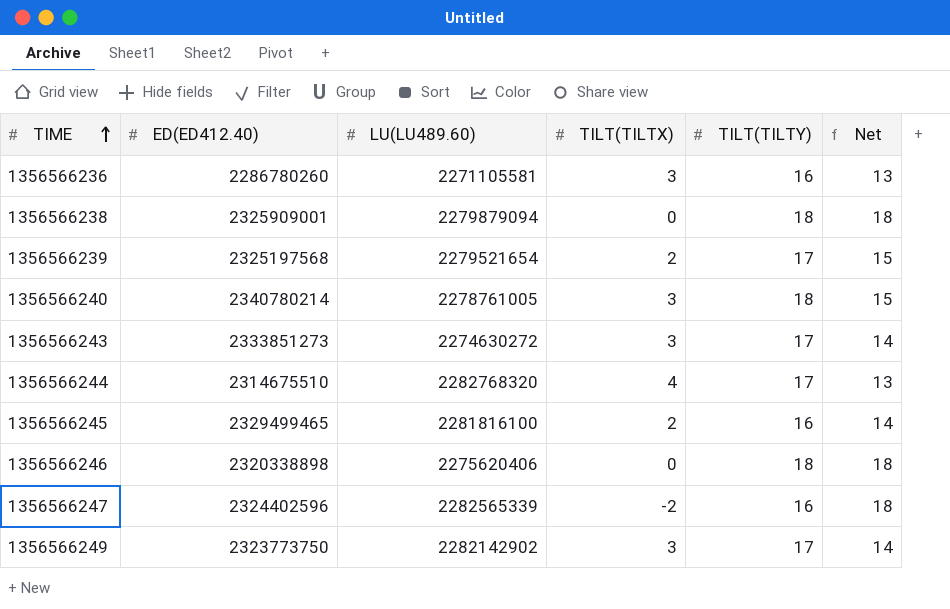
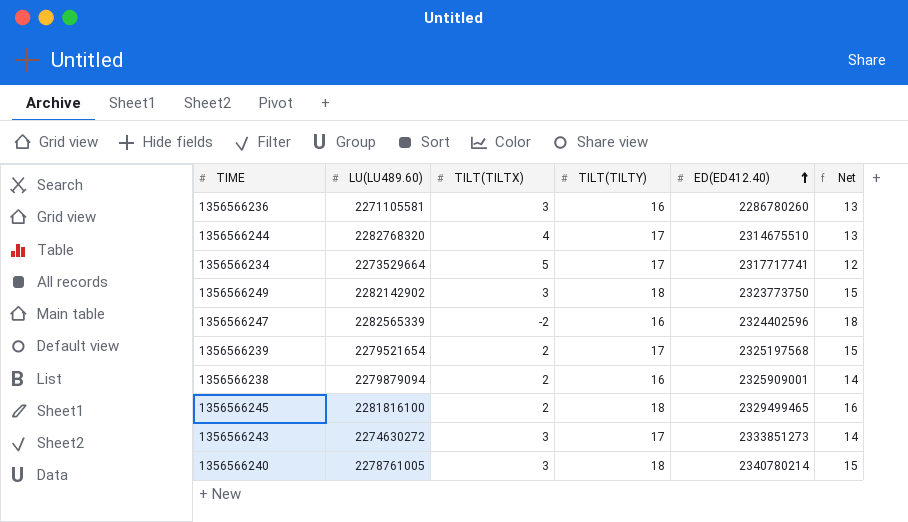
row order: TIME ascending -> ED(ED412.40) ascending
column ED(ED412.40) | position: 2 -> 5
row 1356566246: 2320338898 | 2275620406 | 0 | 18 | 18 -> none
row 1356566234: none -> 2273529664 | 5 | 17 | 2317717741 | 12
1356566249 | TILT(TILTY): 17 -> 18
1356566249 | Net: 14 -> 15
1356566238 | TILT(TILTX): 0 -> 2
1356566238 | TILT(TILTY): 18 -> 16
1356566238 | Net: 18 -> 14
1356566245 | TILT(TILTY): 16 -> 18
1356566245 | Net: 14 -> 16

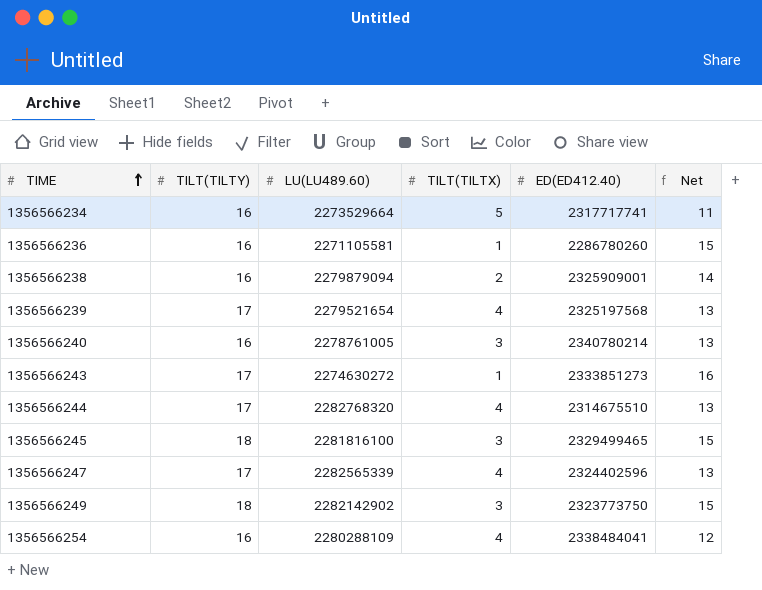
row order: ED(ED412.40) ascending -> TIME ascending
column TILT(TILTY) | position: 4 -> 2
1356566234 | TILT(TILTY): 17 -> 16
1356566234 | Net: 12 -> 11
1356566236 | TILT(TILTX): 3 -> 1
1356566236 | Net: 13 -> 15
1356566239 | TILT(TILTX): 2 -> 4
1356566239 | Net: 15 -> 13
1356566240 | TILT(TILTY): 18 -> 16
1356566240 | Net: 15 -> 13
1356566243 | TILT(TILTX): 3 -> 1
1356566243 | Net: 14 -> 16
1356566245 | TILT(TILTX): 2 -> 3
1356566245 | Net: 16 -> 15
1356566247 | TILT(TILTY): 16 -> 17
1356566247 | TILT(TILTX): -2 -> 4
1356566247 | Net: 18 -> 13
row 1356566254: none -> 16 | 2280288109 | 4 | 2338484041 | 12

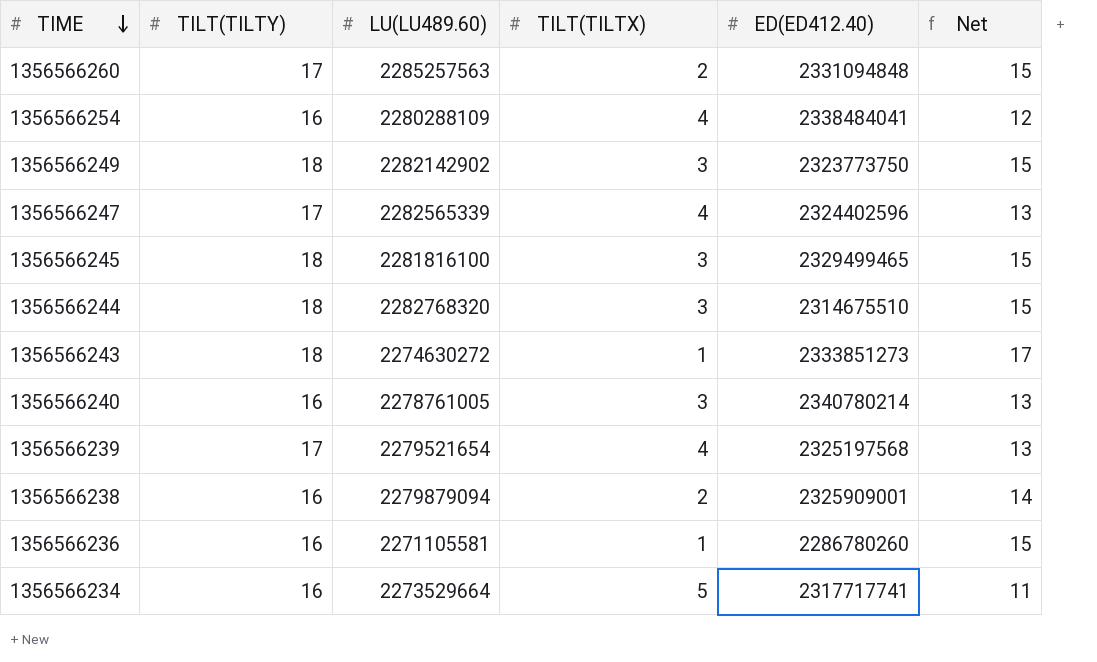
row order: TIME ascending -> TIME descending
row 1356566260: none -> 17 | 2285257563 | 2 | 2331094848 | 15
1356566244 | TILT(TILTY): 17 -> 18
1356566244 | TILT(TILTX): 4 -> 3
1356566244 | Net: 13 -> 15
1356566243 | TILT(TILTY): 17 -> 18
1356566243 | Net: 16 -> 17

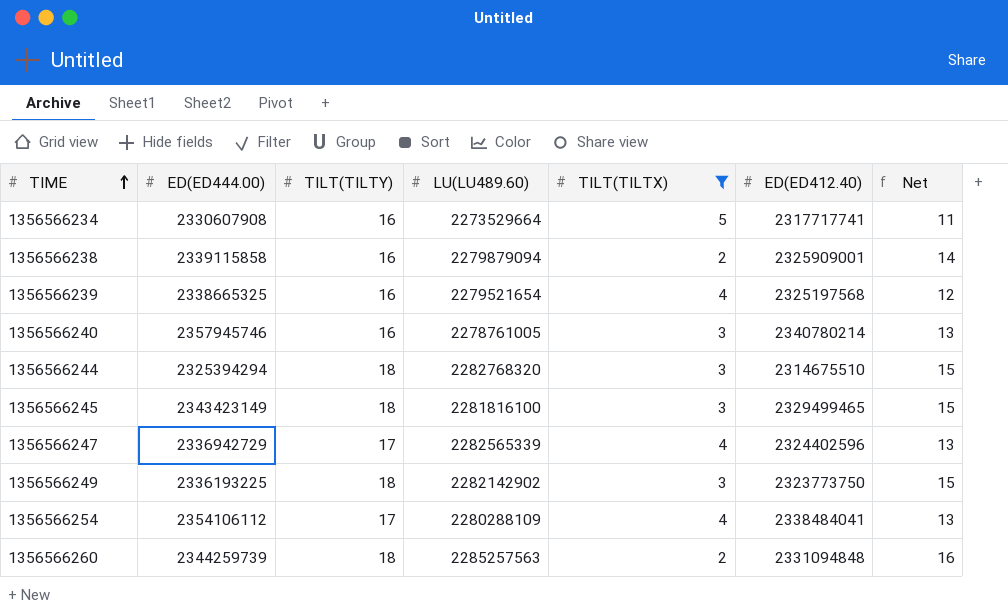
filter: none -> TILT(TILTX) != 1
row order: TIME descending -> TIME ascending
column ED(ED444.00) | position: none -> 2
1356566239 | TILT(TILTY): 17 -> 16
1356566239 | Net: 13 -> 12
1356566254 | TILT(TILTY): 16 -> 17
1356566254 | Net: 12 -> 13
1356566260 | TILT(TILTY): 17 -> 18
1356566260 | Net: 15 -> 16

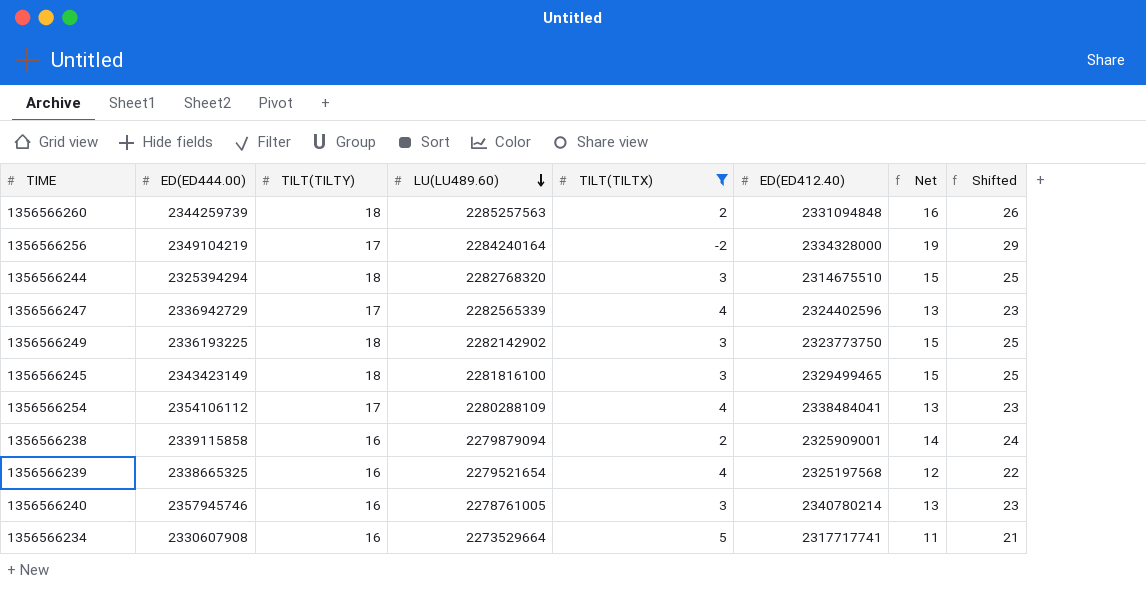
row order: TIME ascending -> LU(LU489.60) descending
column Shifted | formula: none -> [Net] + 10
row 1356566256: none -> 2349104219 | 17 | 2284240164 | -2 | 2334328000 | 19 | 29

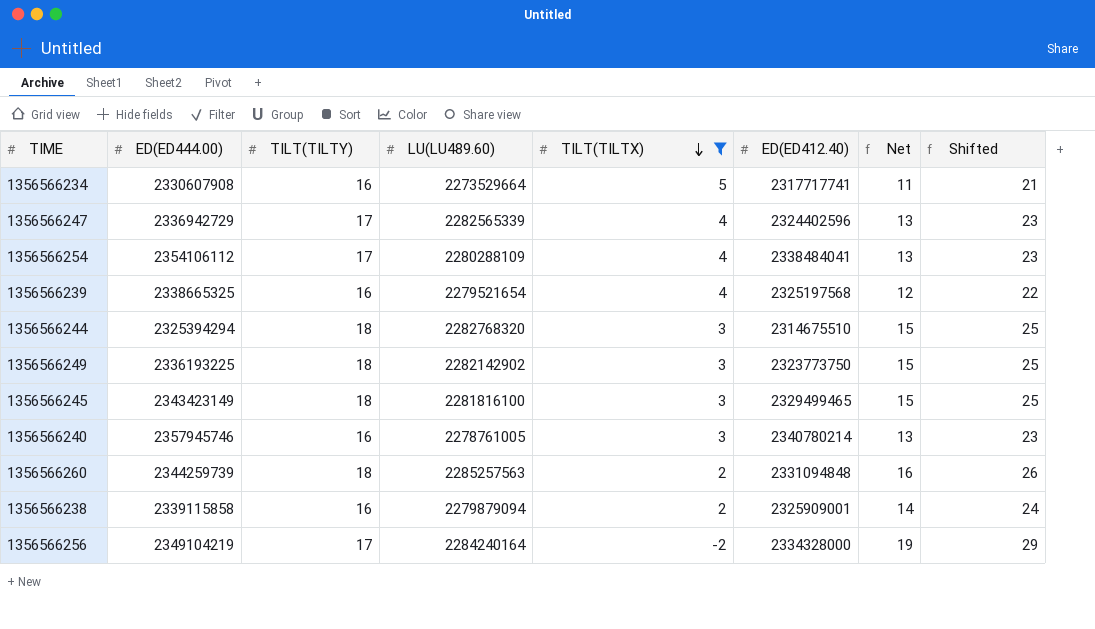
row order: LU(LU489.60) descending -> TILT(TILTX) descending

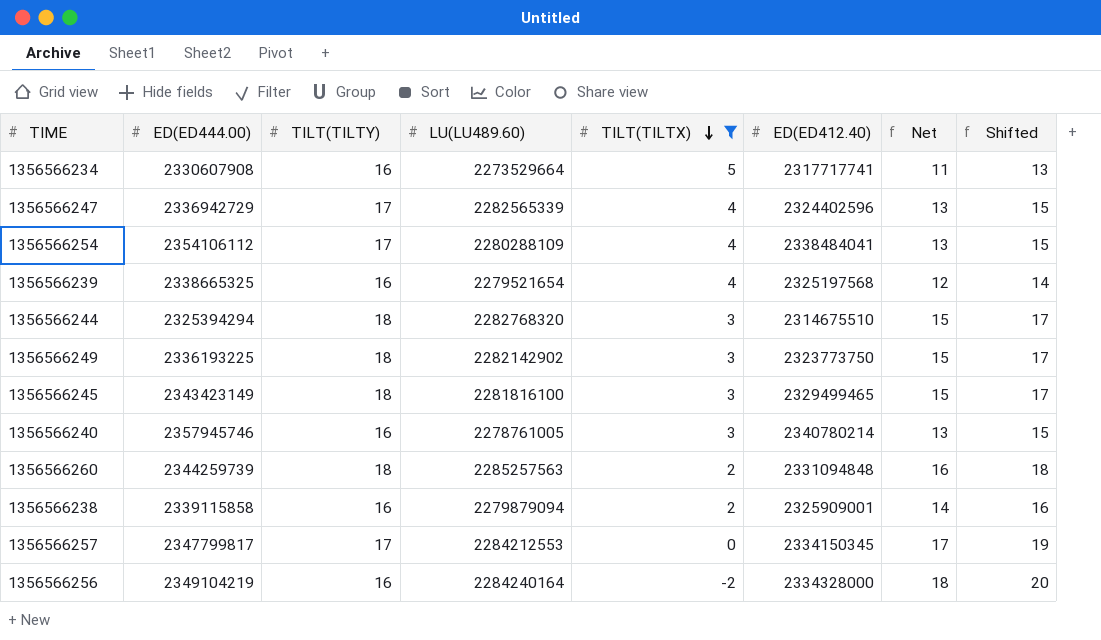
column Shifted | formula: [Net] + 10 -> [Net] + 2
row 1356566257: none -> 2347799817 | 17 | 2284212553 | 0 | 2334150345 | 17 | 19
1356566256 | TILT(TILTY): 17 -> 16
1356566256 | Net: 19 -> 18

